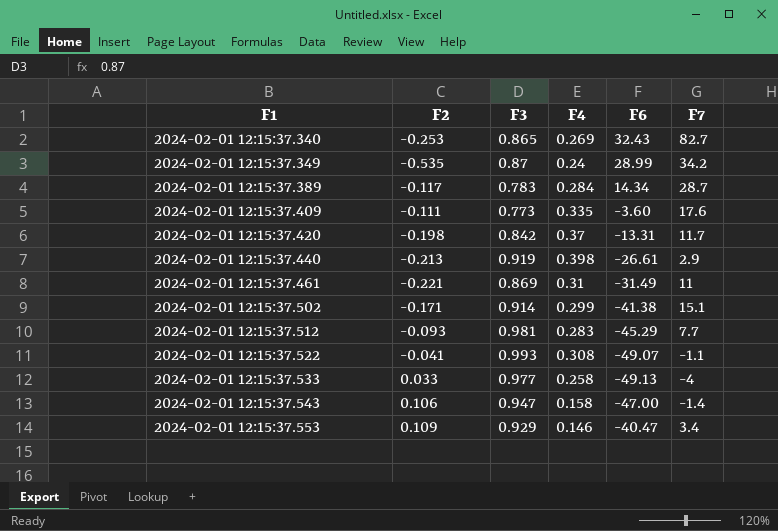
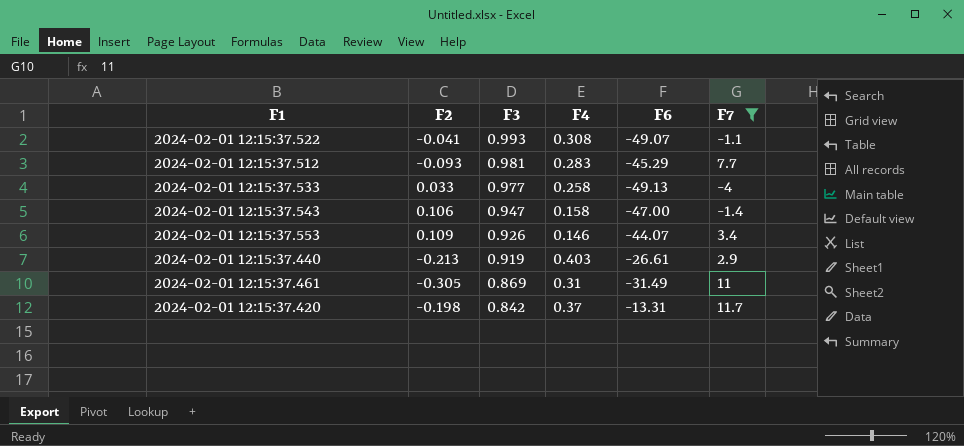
filter: none -> F7 <= 11.7
row order: F1 ascending -> F3 descending
2024-02-01 12:15:37.553 | F3: 0.929 -> 0.926
2024-02-01 12:15:37.553 | F6: -40.47 -> -44.07
2024-02-01 12:15:37.440 | F4: 0.398 -> 0.403
2024-02-01 12:15:37.461 | F2: -0.221 -> -0.305

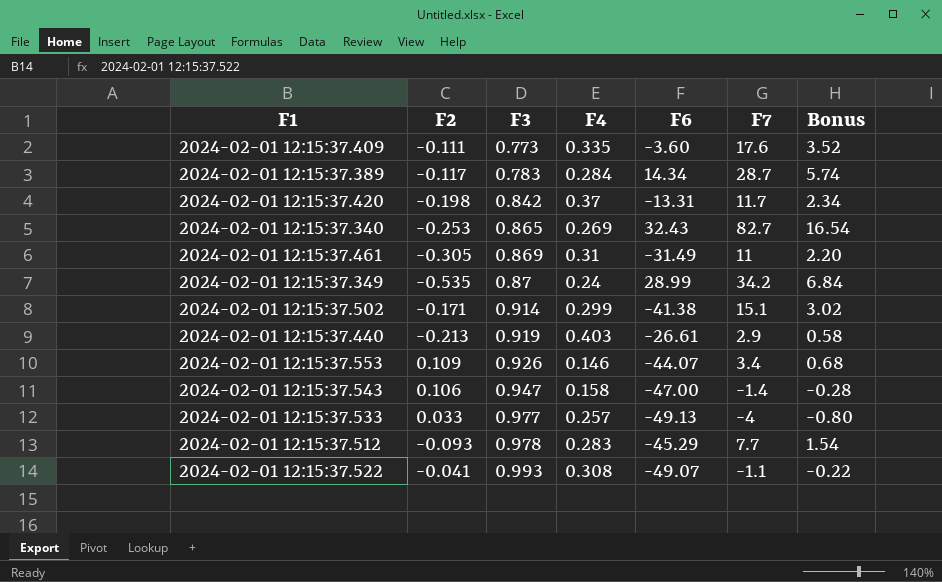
filter: F7 <= 11.7 -> none
row order: F3 descending -> F3 ascending
column Bonus | formula: none -> [F7] * 0.2
2024-02-01 12:15:37.533 | F4: 0.258 -> 0.257
2024-02-01 12:15:37.512 | F3: 0.981 -> 0.978

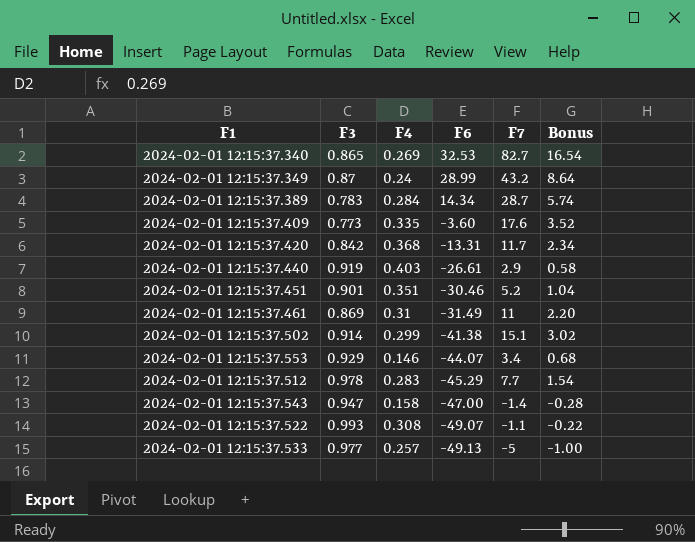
row order: F3 ascending -> F6 descending
column F2 | position: 2 -> none
2024-02-01 12:15:37.340 | F6: 32.43 -> 32.53
2024-02-01 12:15:37.349 | F7: 34.2 -> 43.2
2024-02-01 12:15:37.349 | Bonus: 6.84 -> 8.64
2024-02-01 12:15:37.420 | F4: 0.37 -> 0.368
row 2024-02-01 12:15:37.451: none -> 0.901 | 0.351 | -30.46 | 5.2 | 1.04
2024-02-01 12:15:37.553 | F3: 0.926 -> 0.929
2024-02-01 12:15:37.533 | F7: -4 -> -5
2024-02-01 12:15:37.533 | Bonus: -0.80 -> -1.00

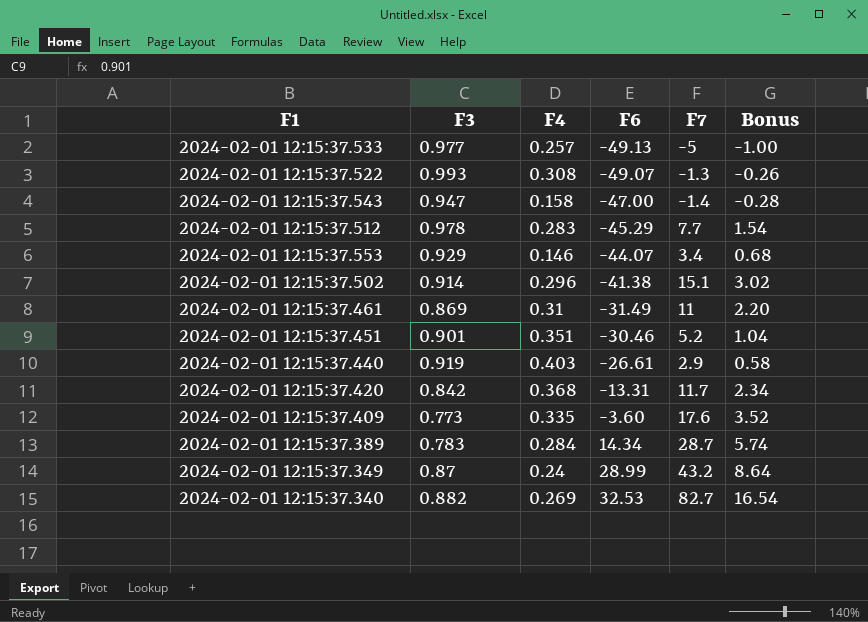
row order: F6 descending -> F6 ascending
2024-02-01 12:15:37.522 | F7: -1.1 -> -1.3
2024-02-01 12:15:37.522 | Bonus: -0.22 -> -0.26
2024-02-01 12:15:37.502 | F4: 0.299 -> 0.296
2024-02-01 12:15:37.340 | F3: 0.865 -> 0.882

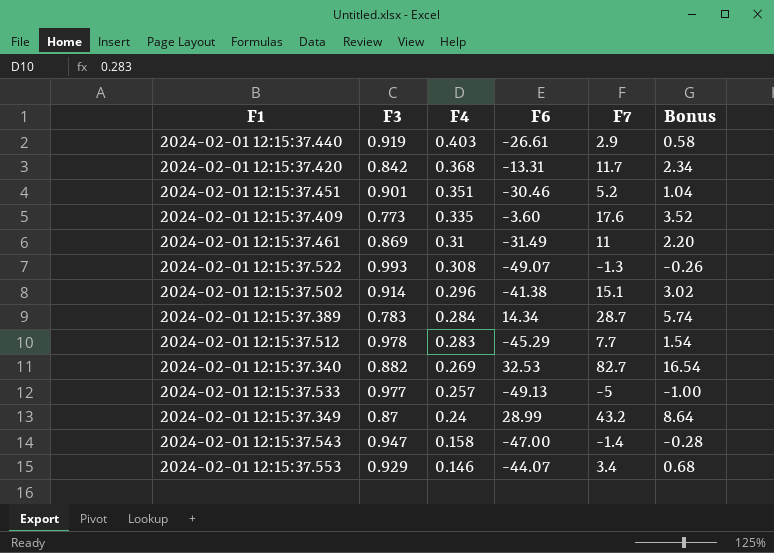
row order: F6 ascending -> F4 descending

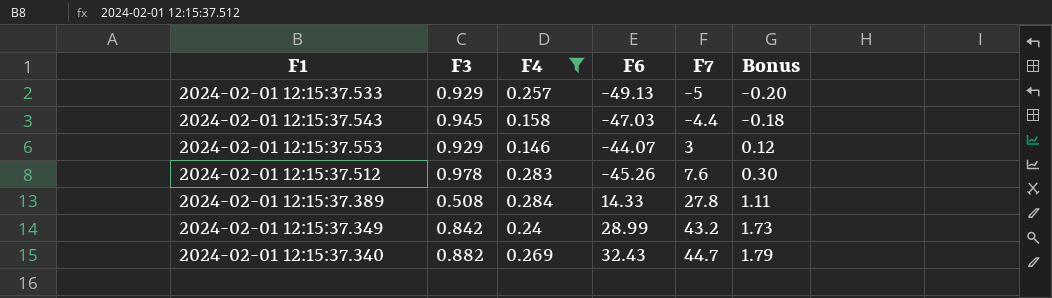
filter: none -> F4 <= 0.284
row order: F4 descending -> F7 ascending
column Bonus | formula: [F7] * 0.2 -> [F7] * 0.04
2024-02-01 12:15:37.533 | F3: 0.977 -> 0.929
2024-02-01 12:15:37.543 | F3: 0.947 -> 0.945
2024-02-01 12:15:37.543 | F6: -47.00 -> -47.03
2024-02-01 12:15:37.543 | F7: -1.4 -> -4.4
2024-02-01 12:15:37.553 | F7: 3.4 -> 3
2024-02-01 12:15:37.512 | F6: -45.29 -> -45.26
2024-02-01 12:15:37.512 | F7: 7.7 -> 7.6
2024-02-01 12:15:37.389 | F3: 0.783 -> 0.508
2024-02-01 12:15:37.389 | F6: 14.34 -> 14.33
2024-02-01 12:15:37.389 | F7: 28.7 -> 27.8
2024-02-01 12:15:37.349 | F3: 0.87 -> 0.842
2024-02-01 12:15:37.340 | F6: 32.53 -> 32.43
2024-02-01 12:15:37.340 | F7: 82.7 -> 44.7

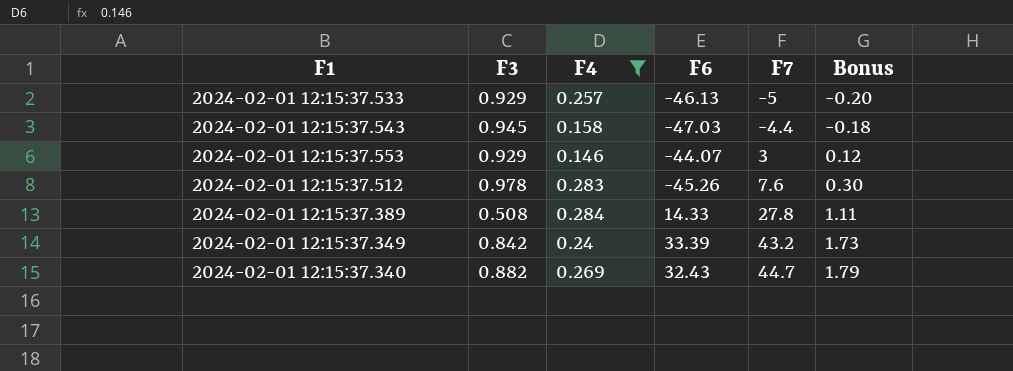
2024-02-01 12:15:37.533 | F6: -49.13 -> -46.13
2024-02-01 12:15:37.349 | F6: 28.99 -> 33.39

